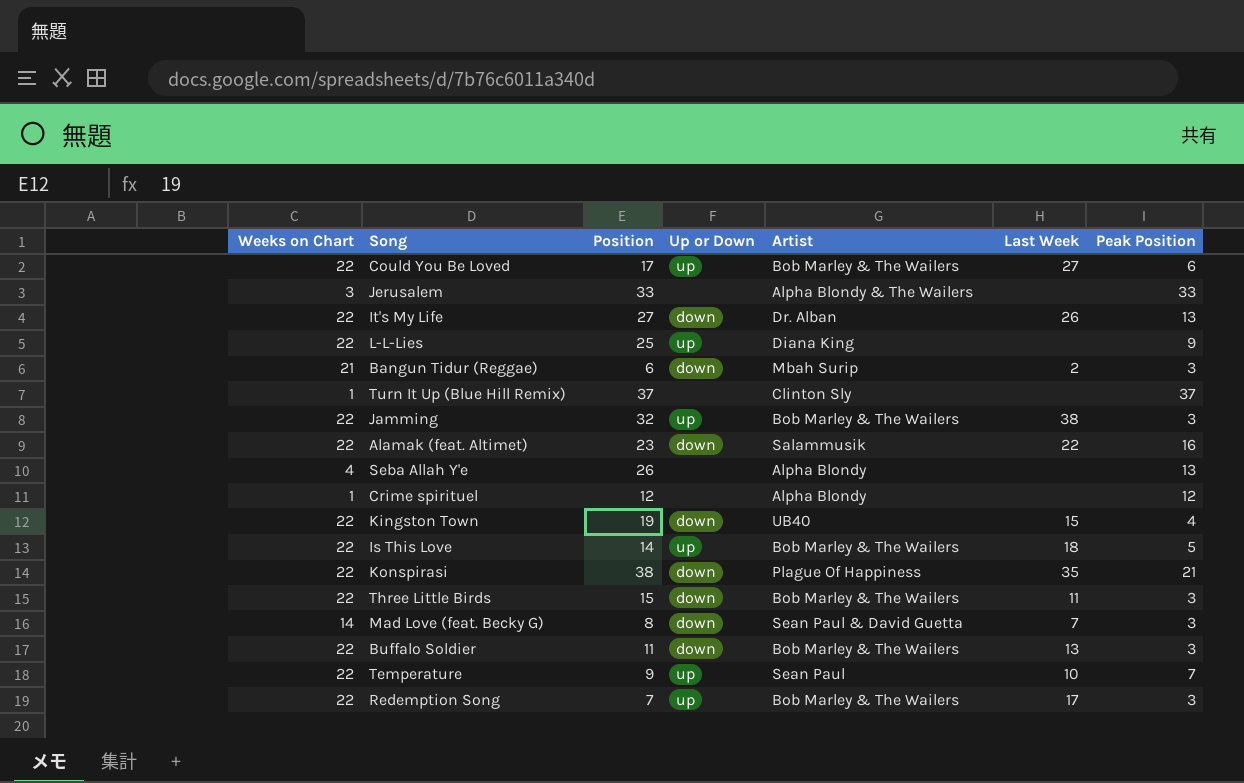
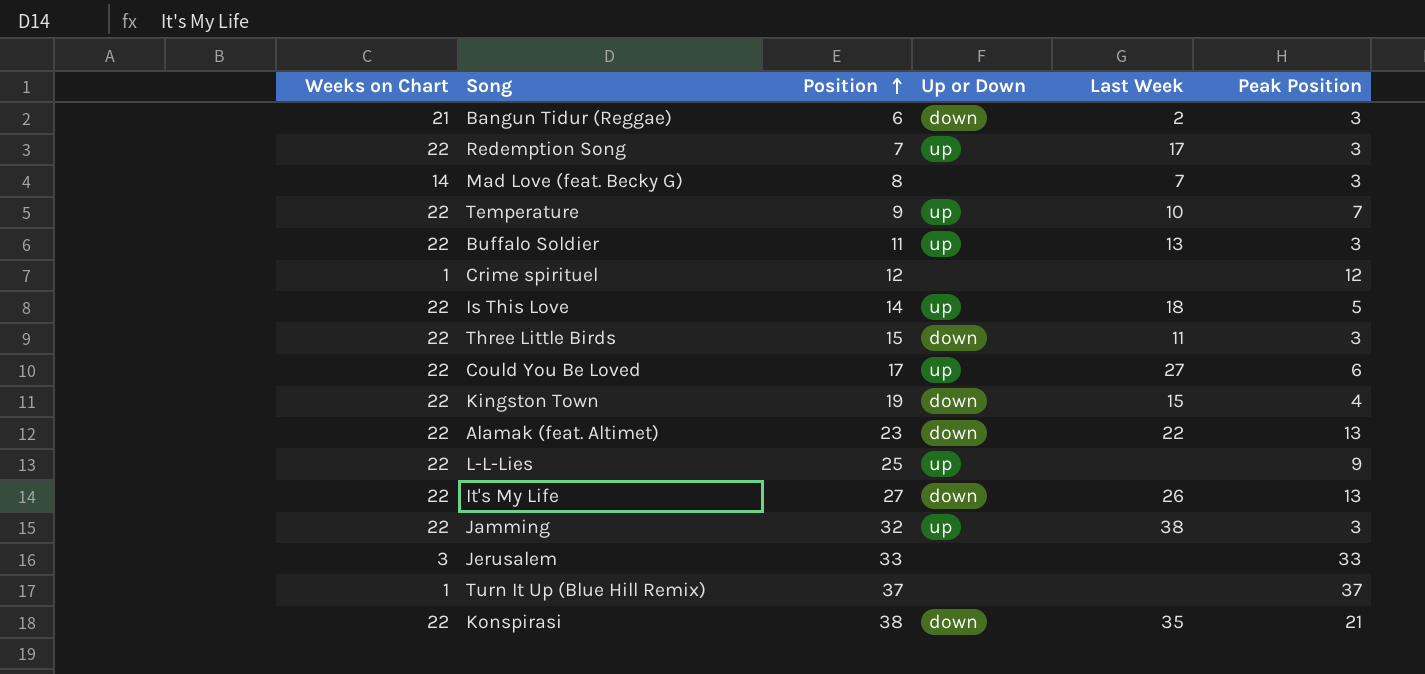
row order: none -> Position ascending
column Artist | position: 5 -> none
row Seba Allah Y'e: 4 | 26 | none | Alpha Blondy | none | 13 -> none
Mad Love (feat. Becky G) | Up or Down: down -> none
Buffalo Soldier | Up or Down: down -> up
Alamak (feat. Altimet) | Peak Position: 16 -> 13

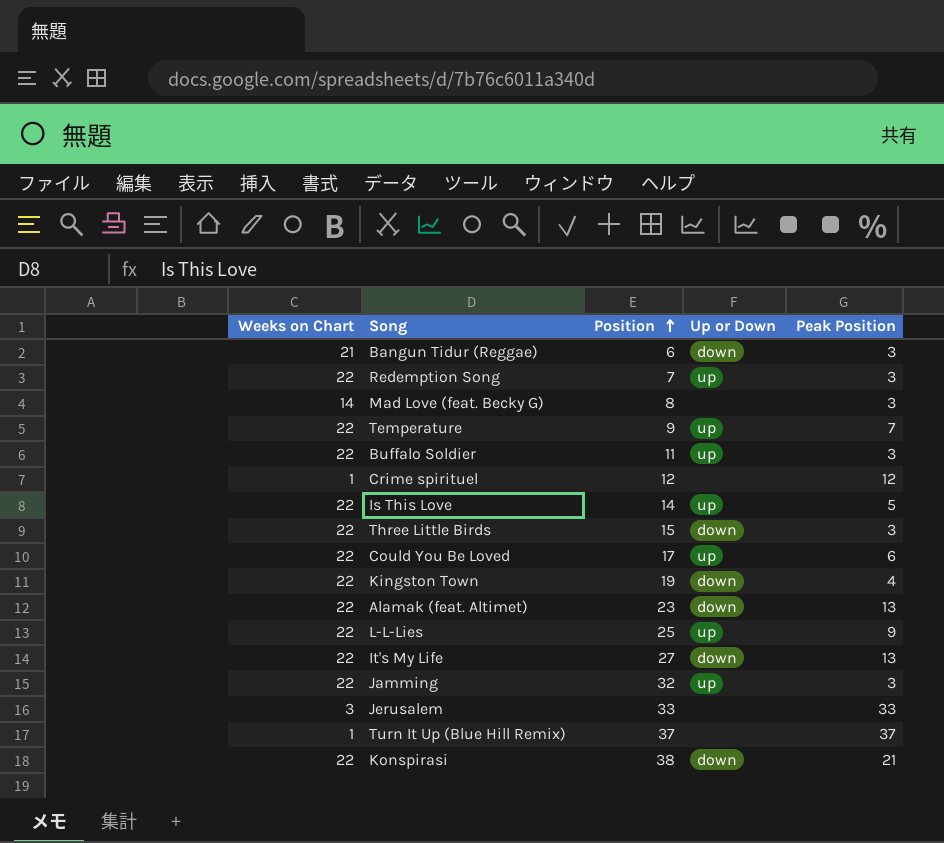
column Last Week | position: 5 -> none

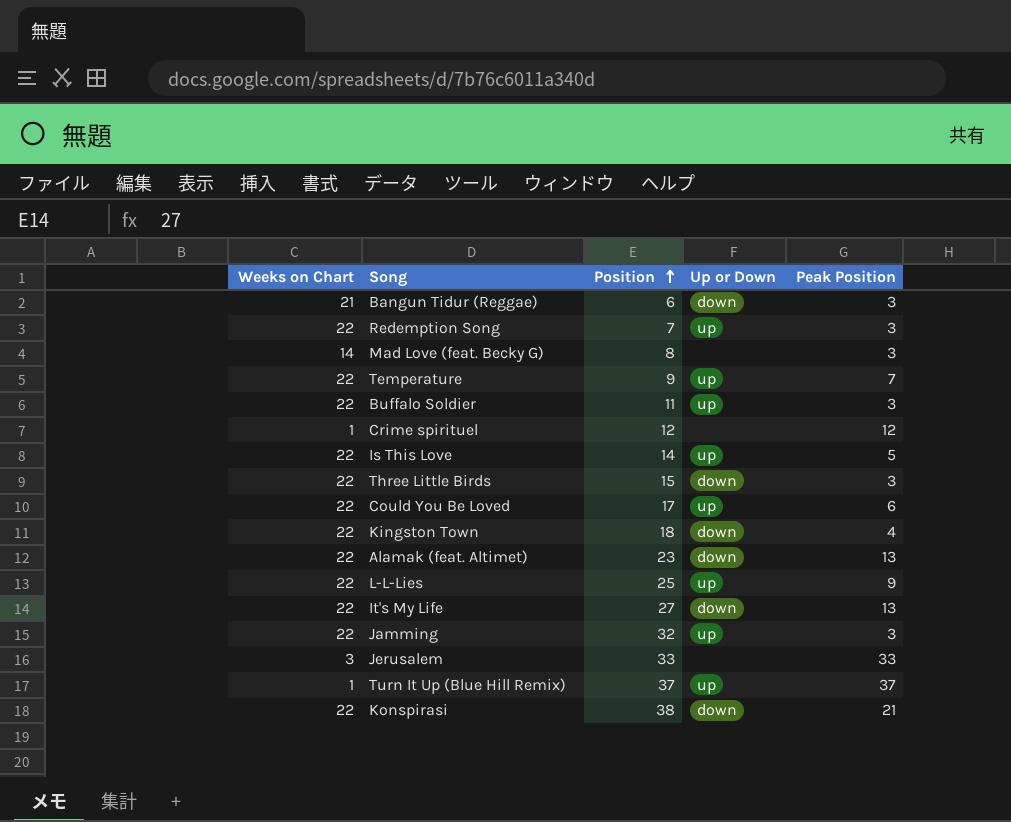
Kingston Town | Position: 19 -> 18
Turn It Up (Blue Hill Remix) | Up or Down: none -> up

